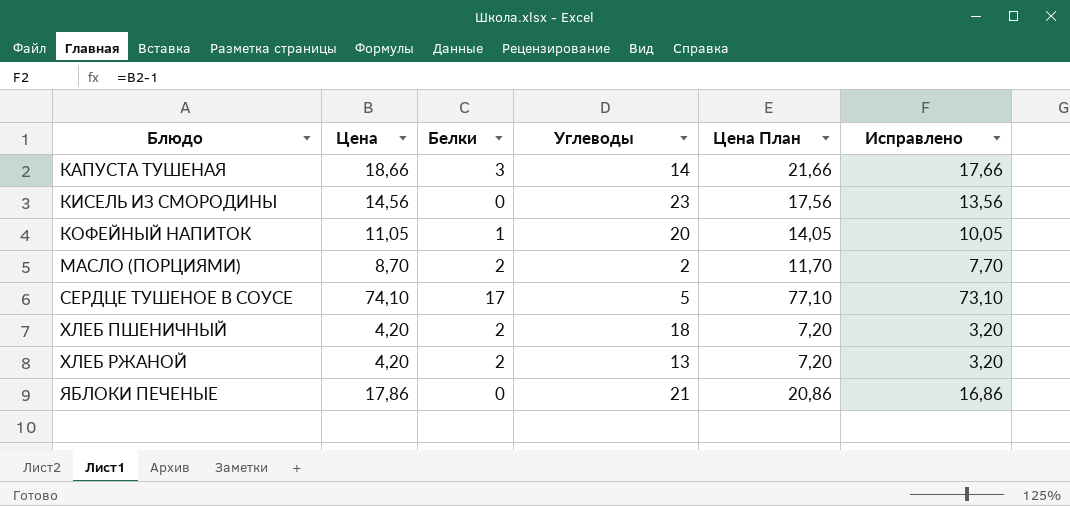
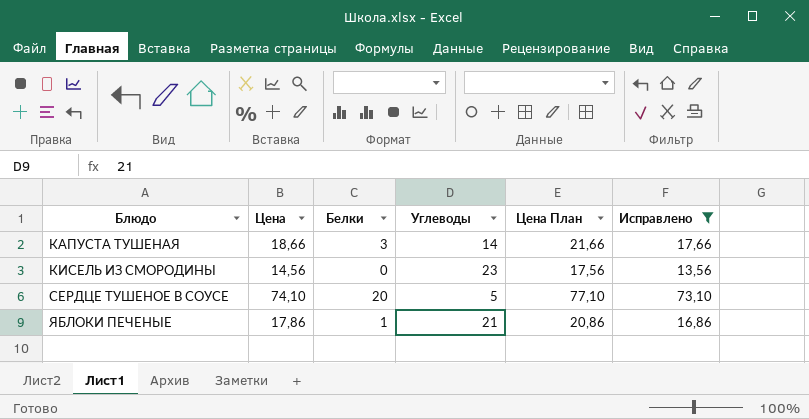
filter: none -> Исправлено >= 13,56
СЕРДЦЕ ТУШЕНОЕ В СОУСЕ | Белки: 17 -> 20
ЯБЛОКИ ПЕЧЕНЫЕ | Белки: 0 -> 1

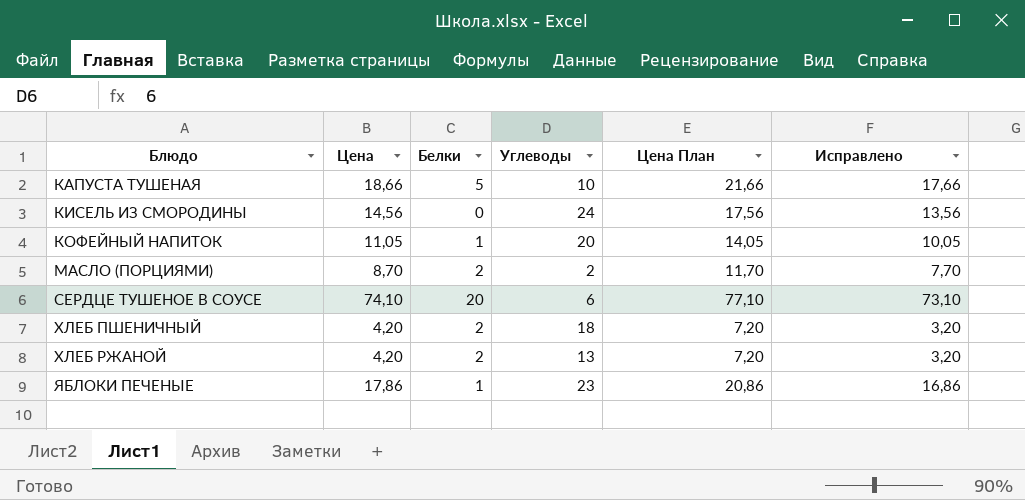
filter: Исправлено >= 13,56 -> none
КАПУСТА ТУШЕНАЯ | Белки: 3 -> 5
КАПУСТА ТУШЕНАЯ | Углеводы: 14 -> 10
КИСЕЛЬ ИЗ СМОРОДИНЫ | Углеводы: 23 -> 24
СЕРДЦЕ ТУШЕНОЕ В СОУСЕ | Углеводы: 5 -> 6
ЯБЛОКИ ПЕЧЕНЫЕ | Углеводы: 21 -> 23

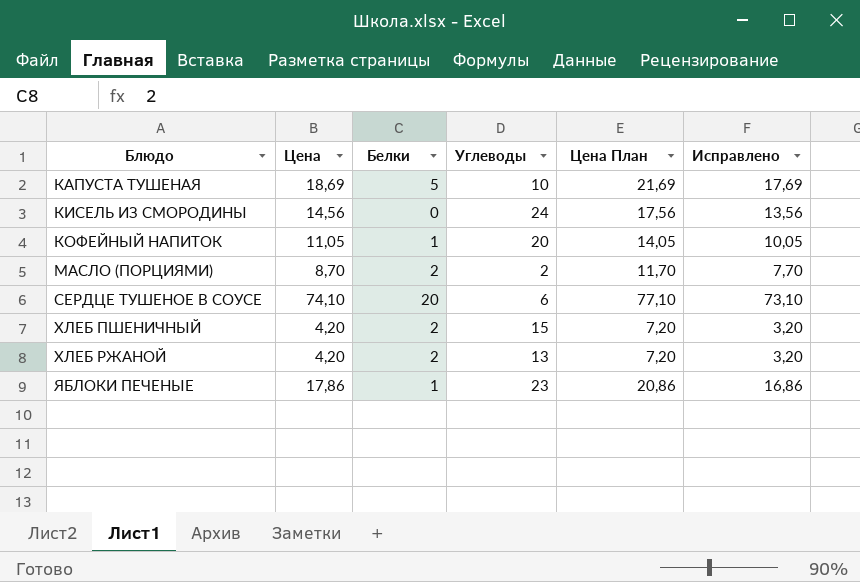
КАПУСТА ТУШЕНАЯ | Цена: 18,66 -> 18,69
КАПУСТА ТУШЕНАЯ | Цена План: 21,66 -> 21,69
КАПУСТА ТУШЕНАЯ | Исправлено: 17,66 -> 17,69
ХЛЕБ ПШЕНИЧНЫЙ | Углеводы: 18 -> 15

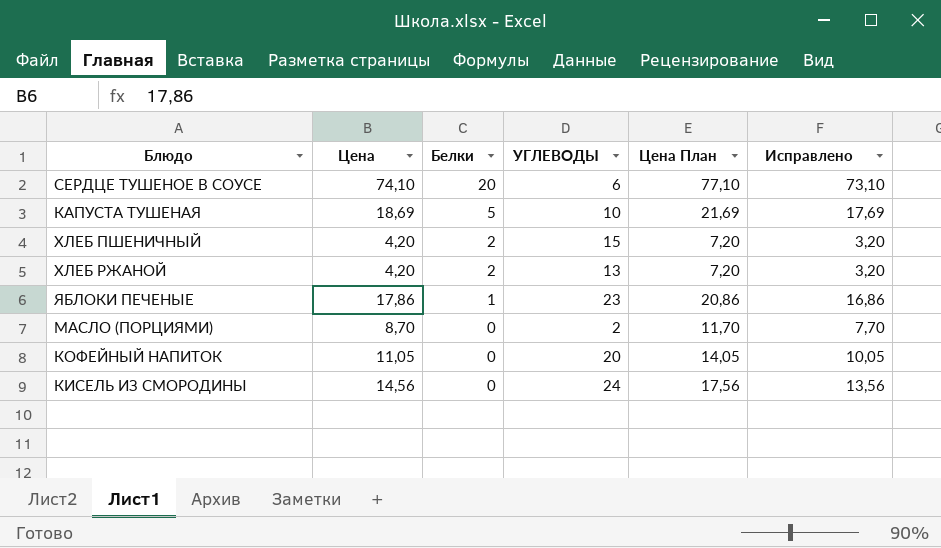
row order: Блюдо ascending -> Белки descending
column name: Углеводы -> УГЛЕВОДЫ
МАСЛО (ПОРЦИЯМИ) | Белки: 2 -> 0
КОФЕЙНЫЙ НАПИТОК | Белки: 1 -> 0

